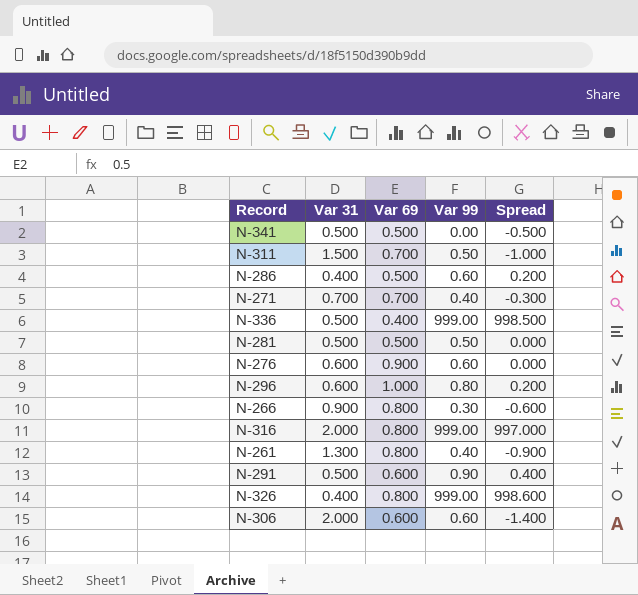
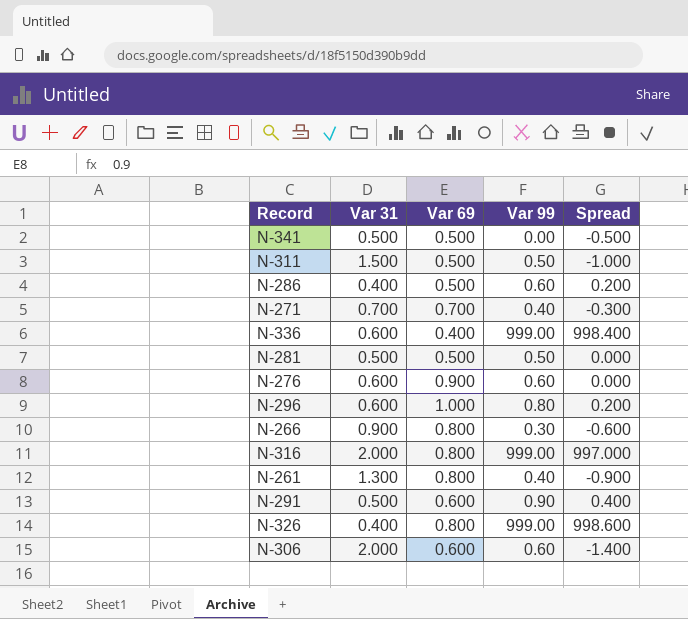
N-311 | Var 69: 0.700 -> 0.500
N-336 | Var 31: 0.500 -> 0.600
N-336 | Spread: 998.500 -> 998.400

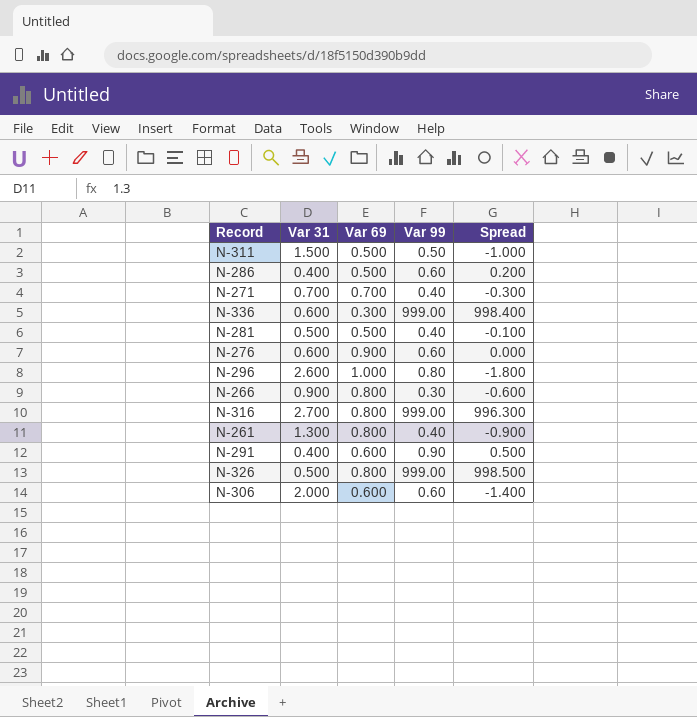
row N-341: 0.500 | 0.500 | 0.00 | -0.500 -> none
N-336 | Var 69: 0.400 -> 0.300
N-281 | Var 99: 0.50 -> 0.40
N-281 | Spread: 0.000 -> -0.100
N-296 | Var 31: 0.600 -> 2.600
N-296 | Spread: 0.200 -> -1.800
N-316 | Var 31: 2.000 -> 2.700
N-316 | Spread: 997.000 -> 996.300
N-291 | Var 31: 0.500 -> 0.400
N-291 | Spread: 0.400 -> 0.500
N-326 | Var 31: 0.400 -> 0.500
N-326 | Spread: 998.600 -> 998.500

